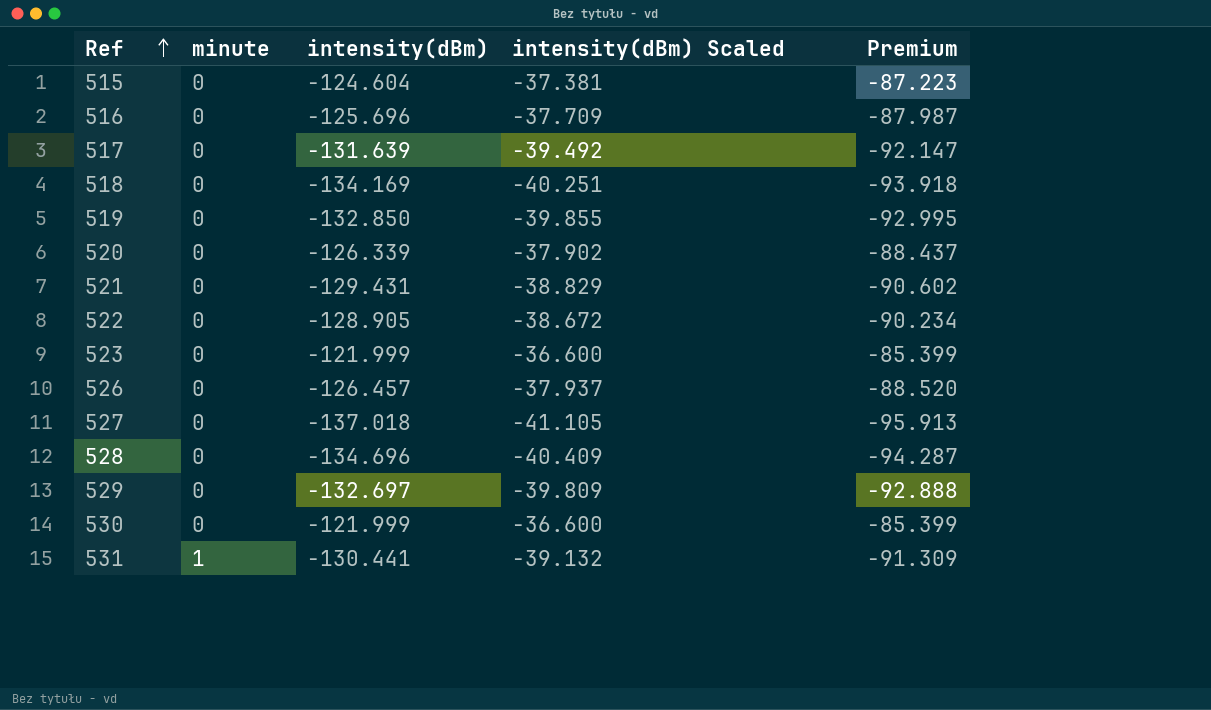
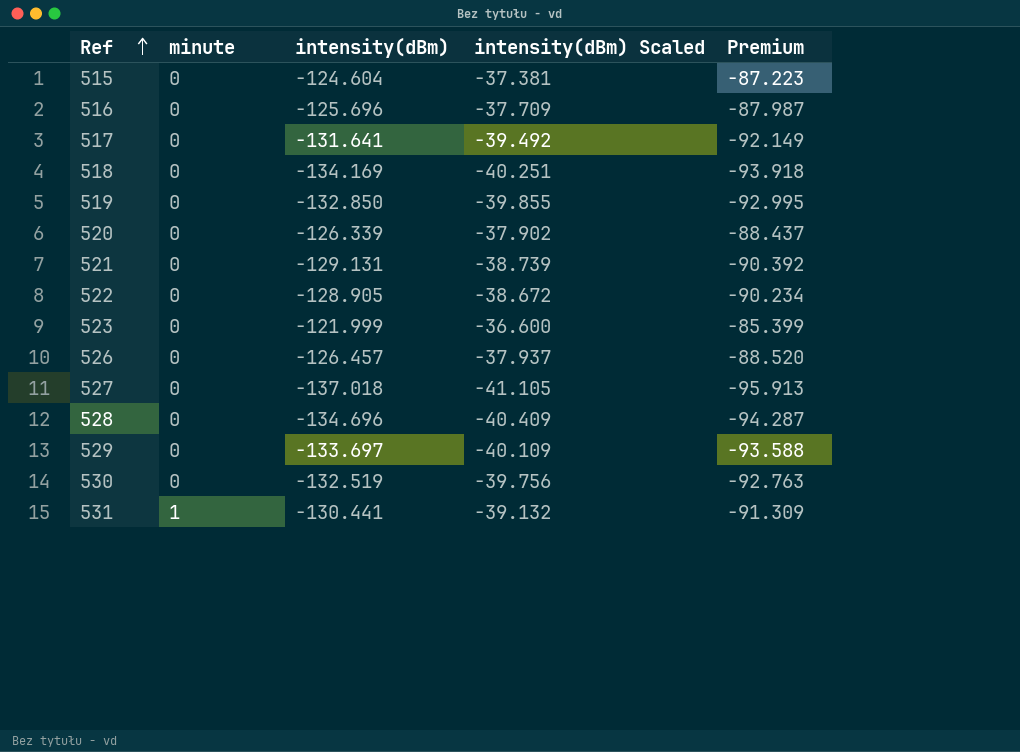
517 | intensity(dBm): -131.639 -> -131.641
517 | Premium: -92.147 -> -92.149
521 | intensity(dBm): -129.431 -> -129.131
521 | intensity(dBm) Scaled: -38.829 -> -38.739
521 | Premium: -90.602 -> -90.392
529 | intensity(dBm): -132.697 -> -133.697
529 | intensity(dBm) Scaled: -39.809 -> -40.109
529 | Premium: -92.888 -> -93.588
530 | intensity(dBm): -121.999 -> -132.519
530 | intensity(dBm) Scaled: -36.600 -> -39.756
530 | Premium: -85.399 -> -92.763

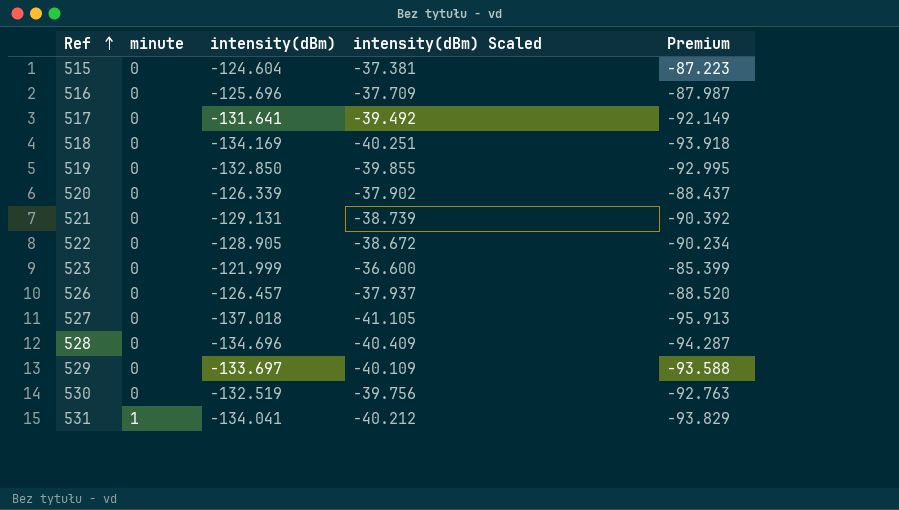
531 | intensity(dBm): -130.441 -> -134.041
531 | intensity(dBm) Scaled: -39.132 -> -40.212
531 | Premium: -91.309 -> -93.829

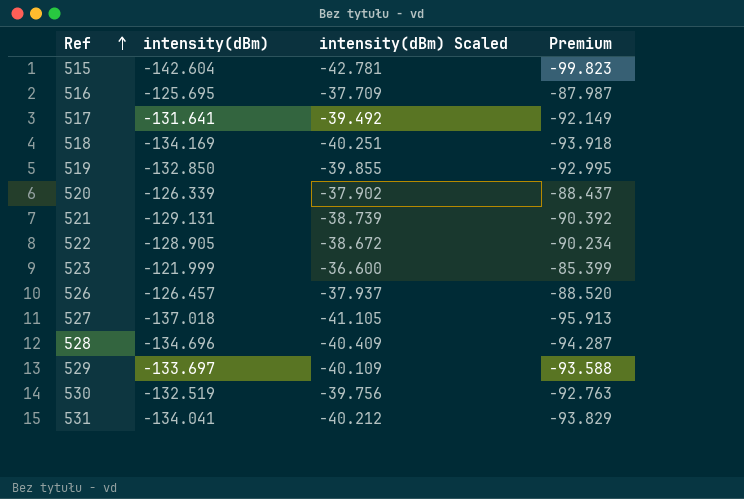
column minute | position: 2 -> none
515 | intensity(dBm): -124.604 -> -142.604
515 | intensity(dBm) Scaled: -37.381 -> -42.781
515 | Premium: -87.223 -> -99.823
516 | intensity(dBm): -125.696 -> -125.695

